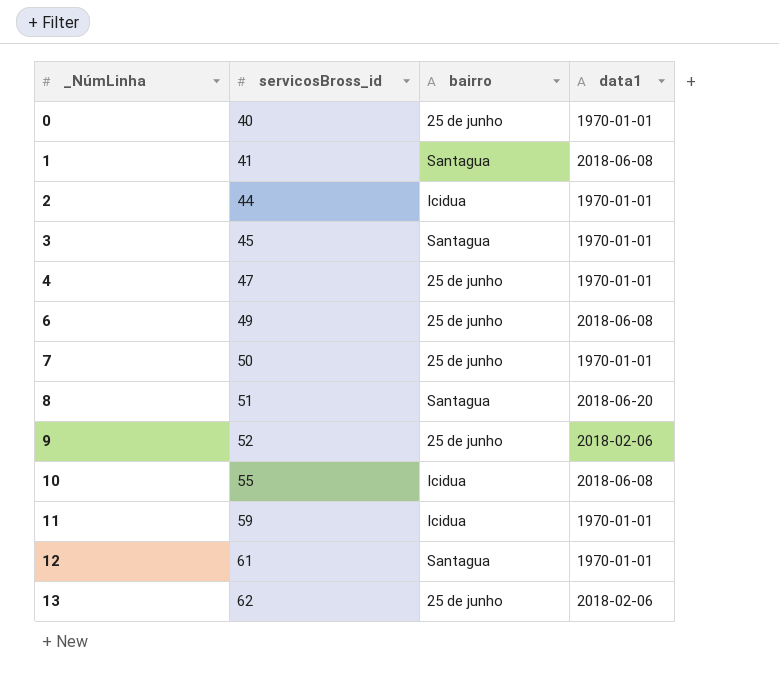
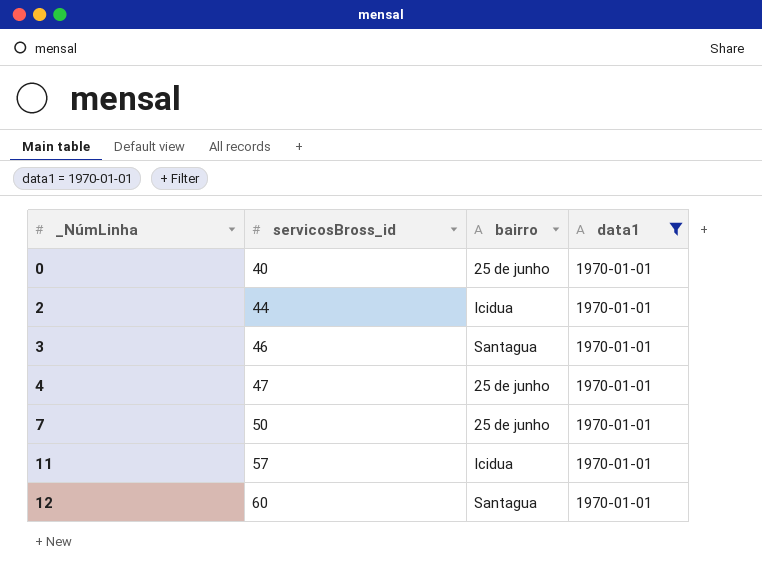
filter: none -> data1 = 1970-01-01
3 | servicosBross_id: 45 -> 46
11 | servicosBross_id: 59 -> 57
12 | servicosBross_id: 61 -> 60

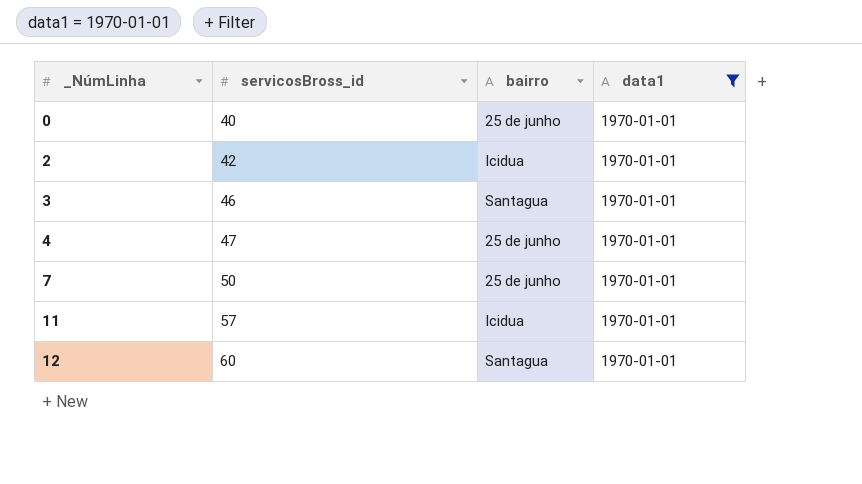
2 | servicosBross_id: 44 -> 42

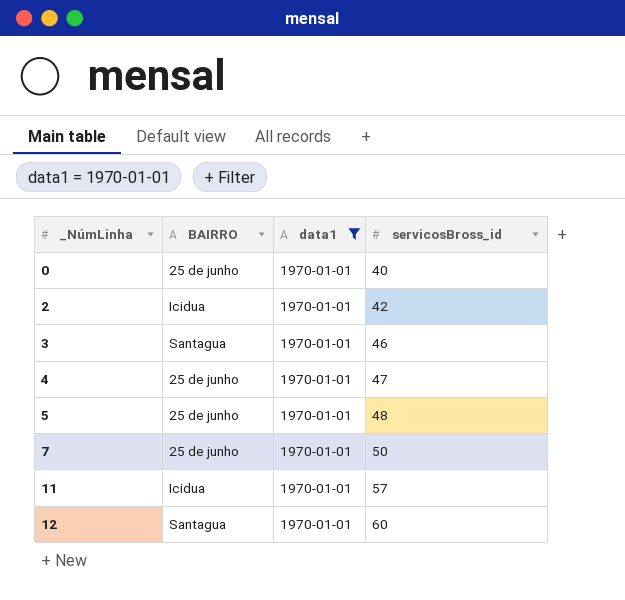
column name: bairro -> BAIRRO
column servicosBross_id | position: 2 -> 4
row 5: none -> 25 de junho | 1970-01-01 | 48

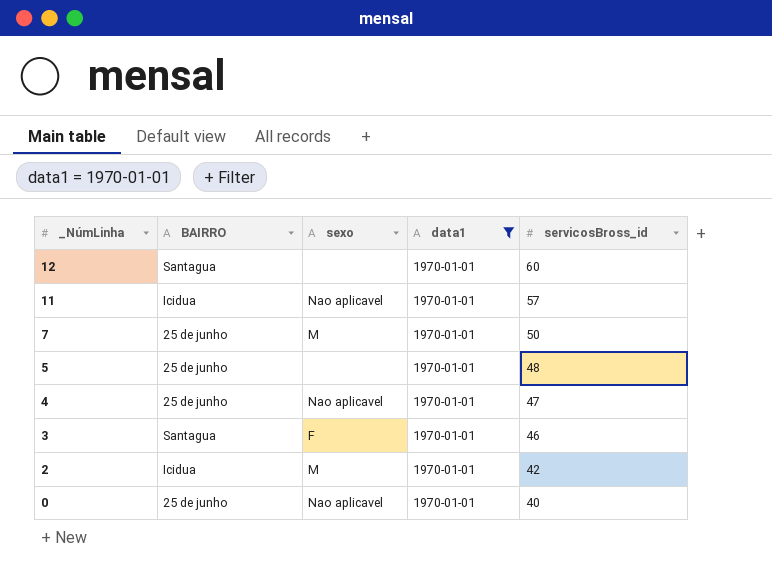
row order: _NúmLinha ascending -> _NúmLinha descending
column sexo | position: none -> 3

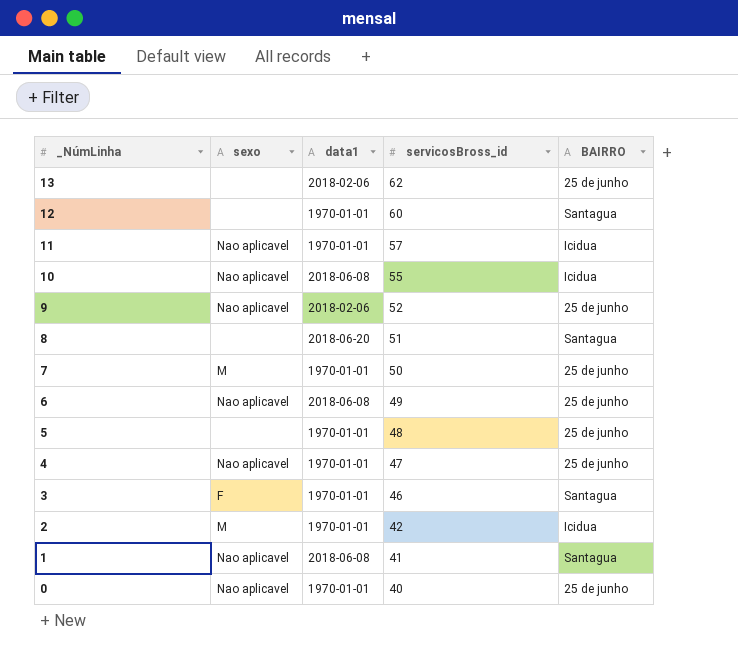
filter: data1 = 1970-01-01 -> none
column BAIRRO | position: 2 -> 5

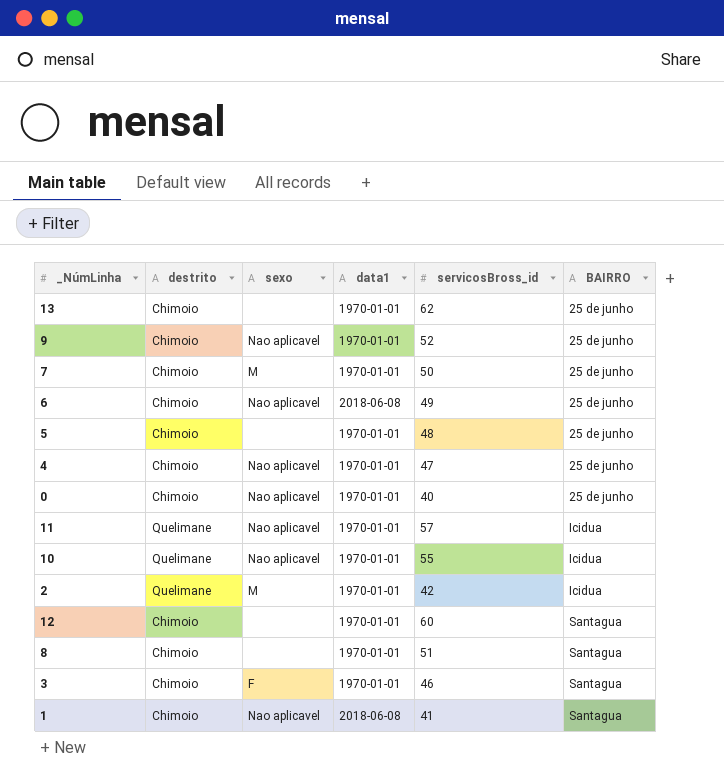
row order: _NúmLinha descending -> BAIRRO ascending
column destrito | position: none -> 2
13 | data1: 2018-02-06 -> 1970-01-01
9 | data1: 2018-02-06 -> 1970-01-01
10 | data1: 2018-06-08 -> 1970-01-01
8 | data1: 2018-06-20 -> 1970-01-01

